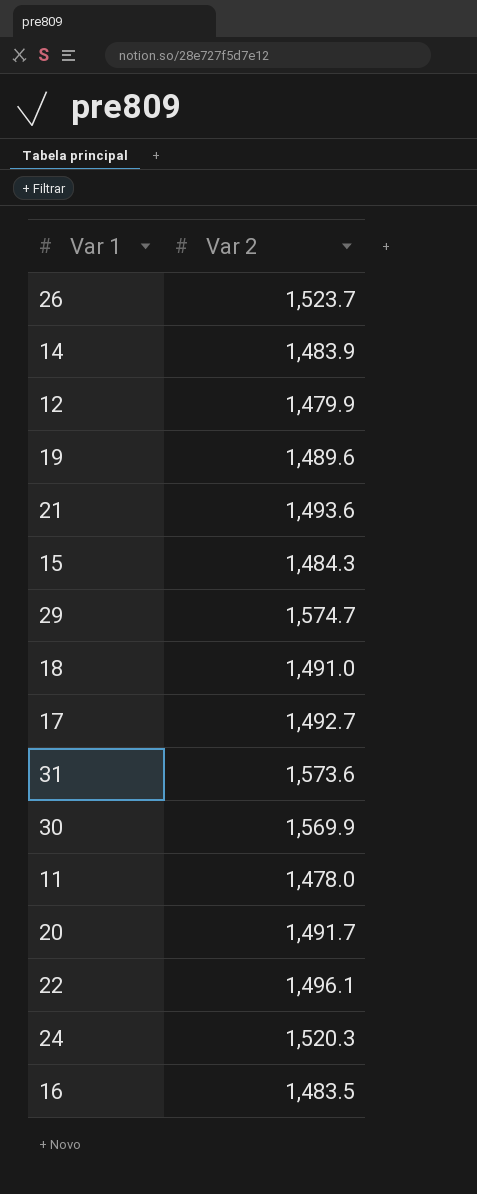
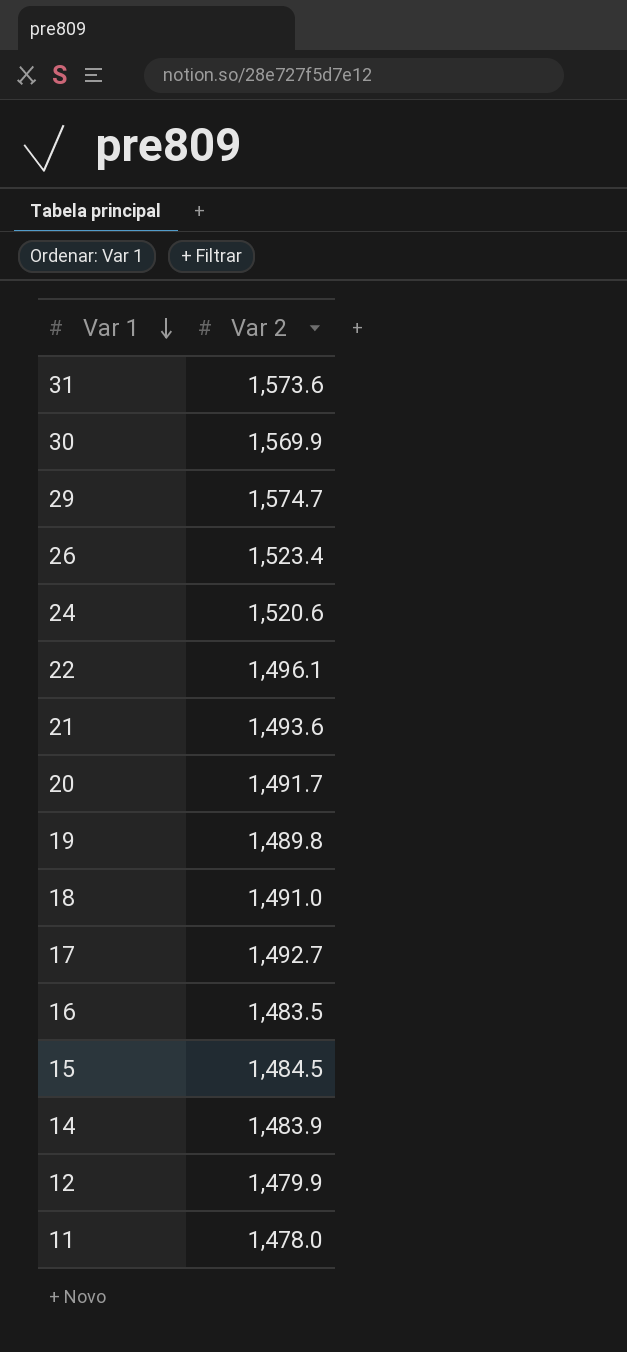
row order: none -> Var 1 descending
26 | Var 2: 1,523.7 -> 1,523.4
24 | Var 2: 1,520.3 -> 1,520.6
19 | Var 2: 1,489.6 -> 1,489.8
15 | Var 2: 1,484.3 -> 1,484.5

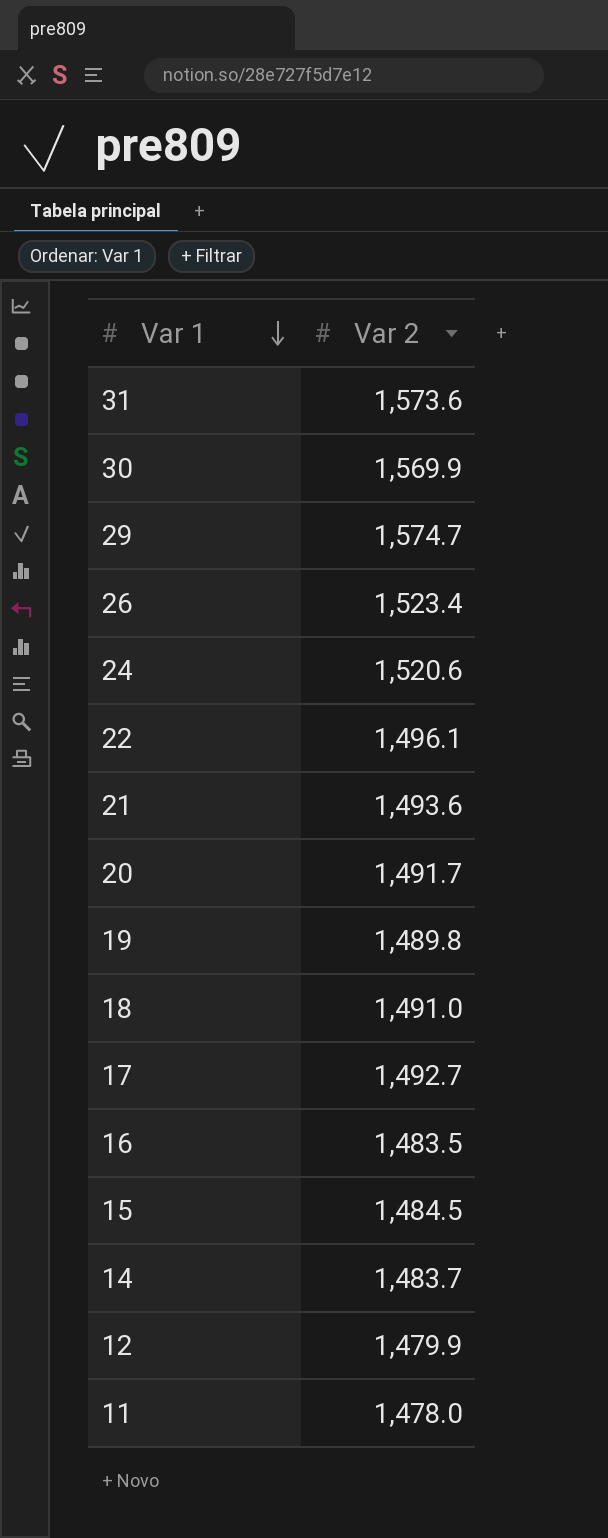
14 | Var 2: 1,483.9 -> 1,483.7

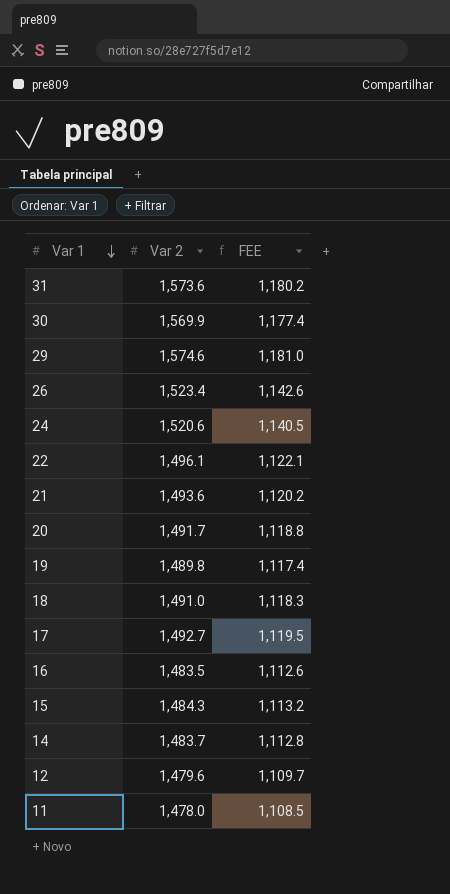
column FEE | formula: none -> [Var 2] * 0.75
29 | Var 2: 1,574.7 -> 1,574.6
15 | Var 2: 1,484.5 -> 1,484.3
12 | Var 2: 1,479.9 -> 1,479.6

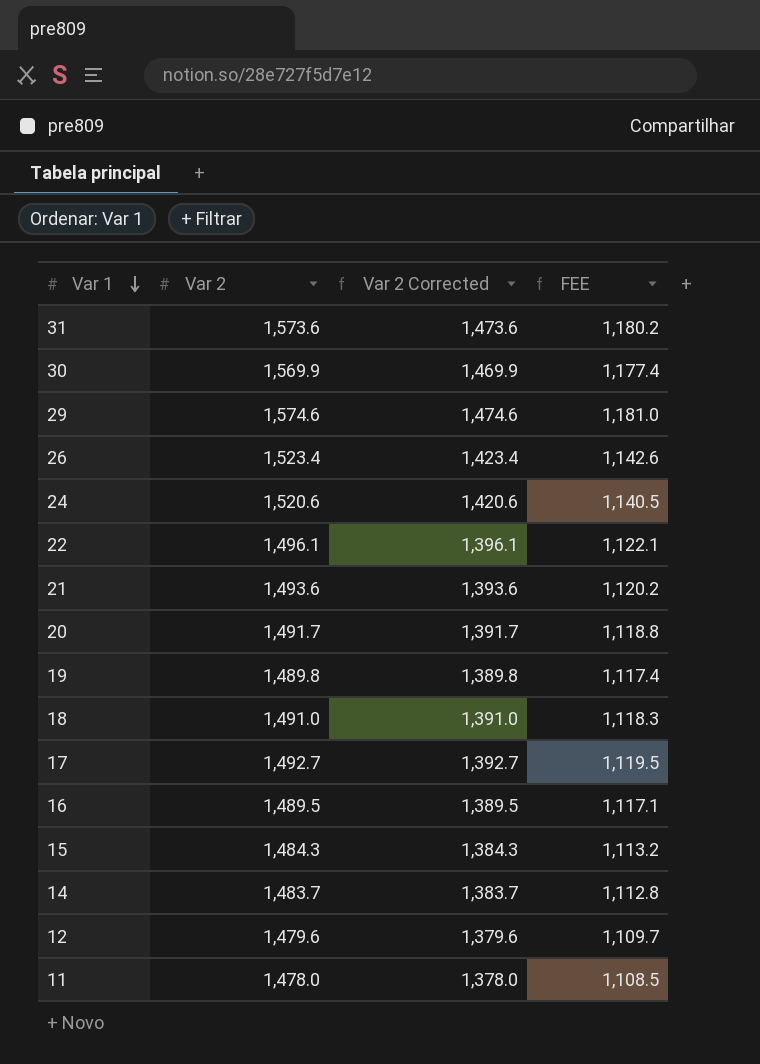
column Var 2 Corrected | formula: none -> [Var 2] - 100
16 | Var 2: 1,483.5 -> 1,489.5
16 | FEE: 1,112.6 -> 1,117.1

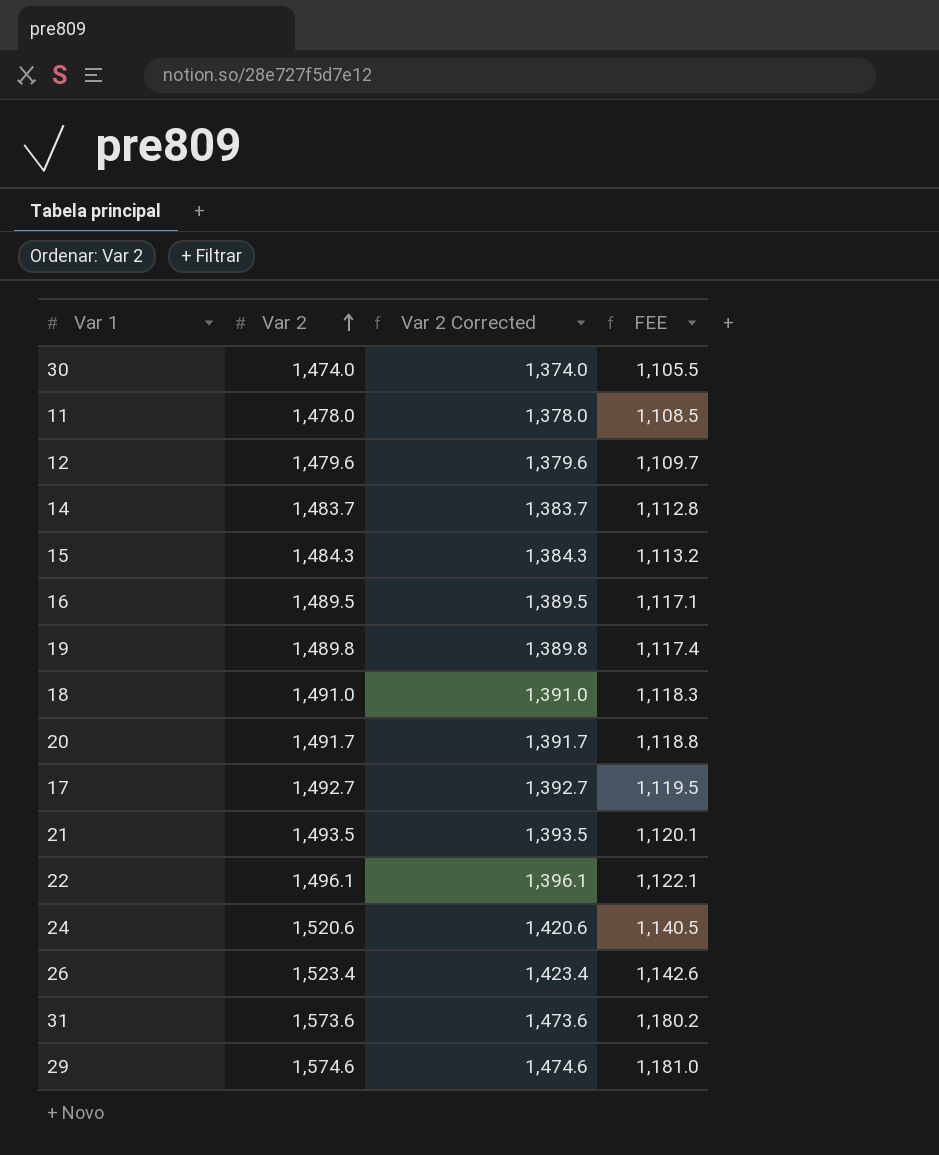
row order: Var 1 descending -> Var 2 ascending
30 | Var 2: 1,569.9 -> 1,474.0
30 | Var 2 Corrected: 1,469.9 -> 1,374.0
30 | FEE: 1,177.4 -> 1,105.5
21 | Var 2: 1,493.6 -> 1,493.5
21 | Var 2 Corrected: 1,393.6 -> 1,393.5
21 | FEE: 1,120.2 -> 1,120.1

